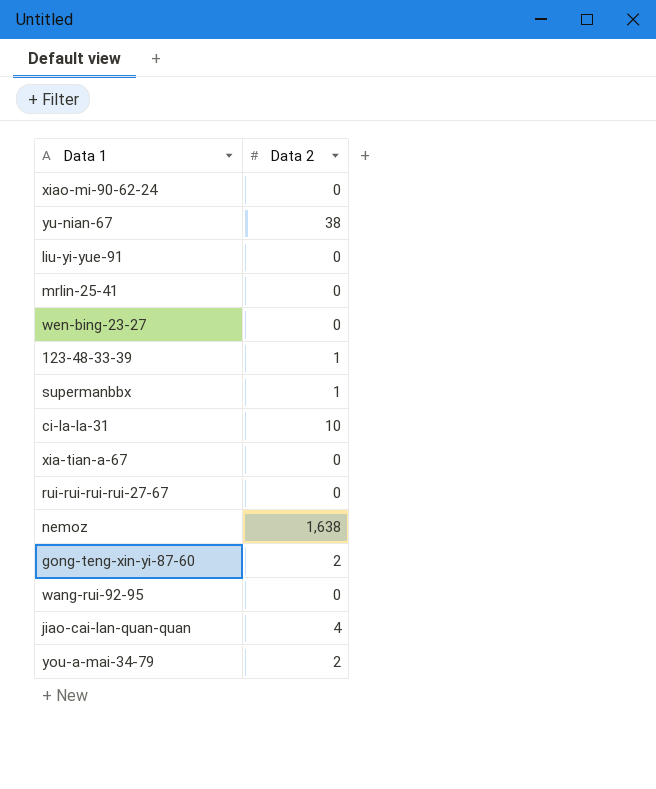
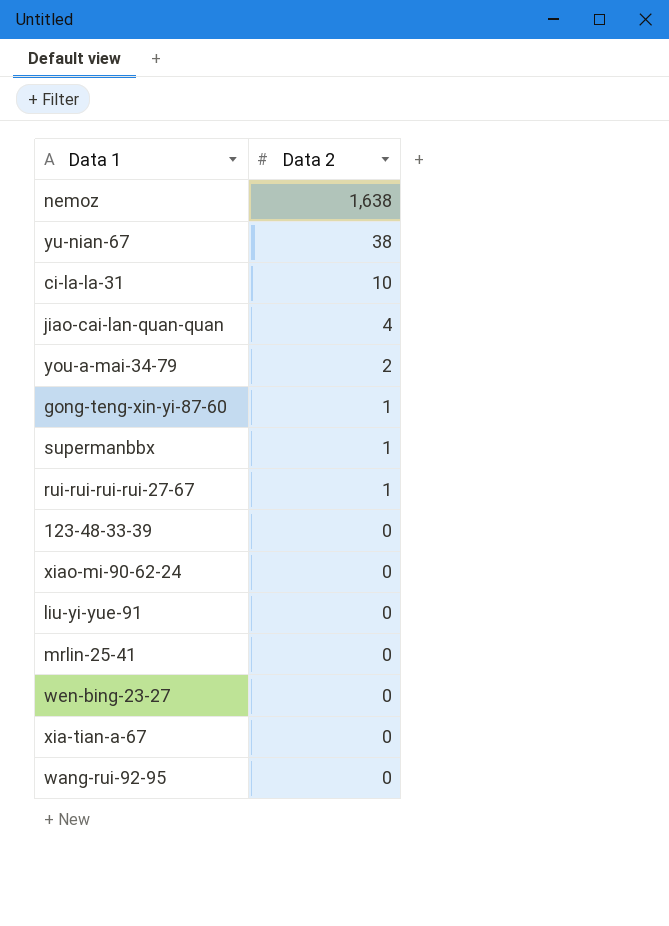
row order: none -> Data 2 descending
gong-teng-xin-yi-87-60 | Data 2: 2 -> 1
rui-rui-rui-rui-27-67 | Data 2: 0 -> 1
123-48-33-39 | Data 2: 1 -> 0

